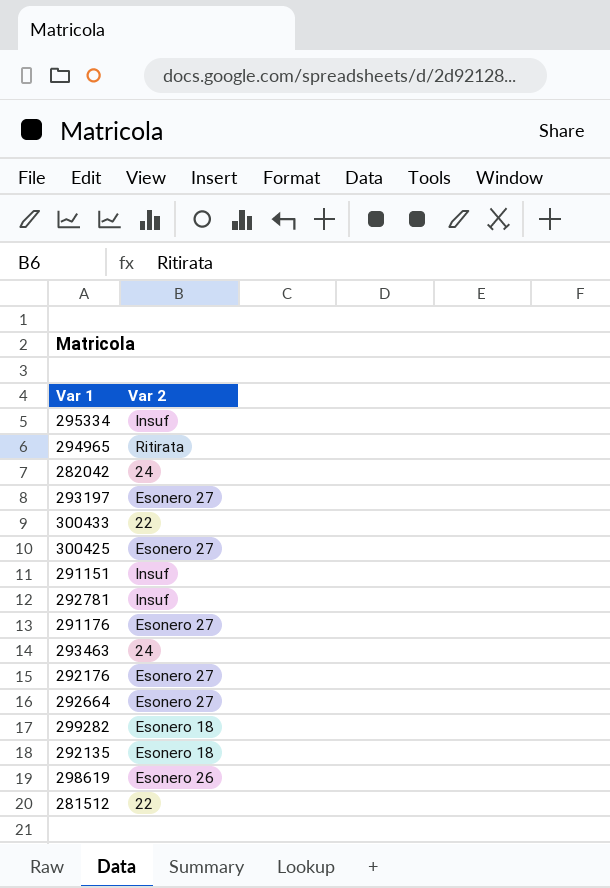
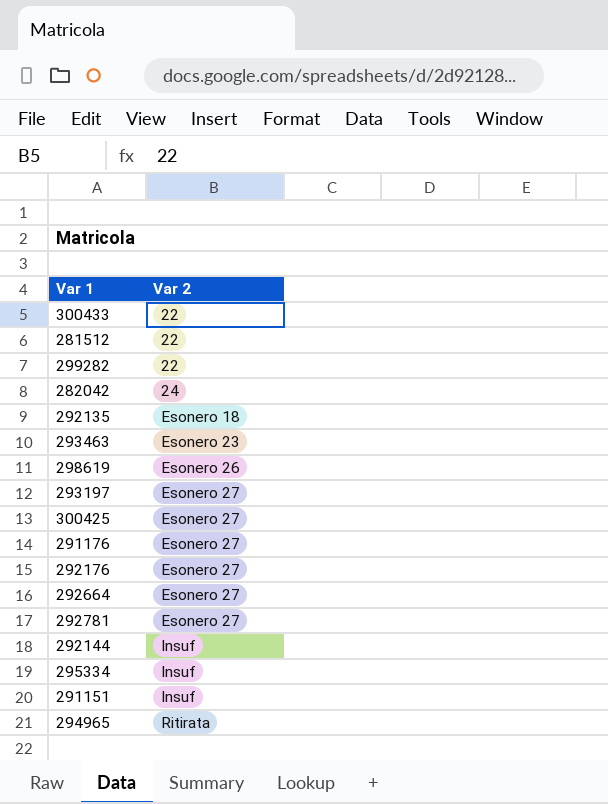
row order: none -> Var 2 ascending
299282 | Var 2: Esonero 18 -> 22
293463 | Var 2: 24 -> Esonero 23
292781 | Var 2: Insuf -> Esonero 27
row 292144: none -> Insuf

